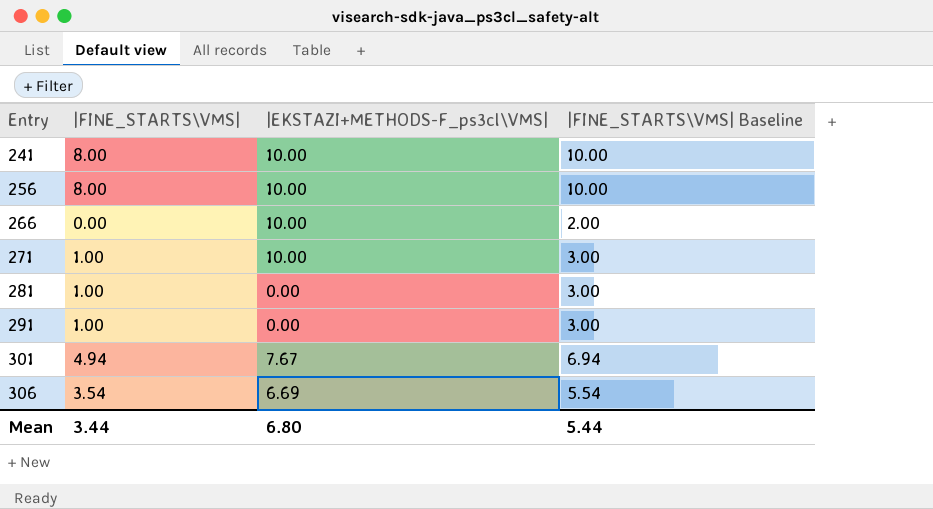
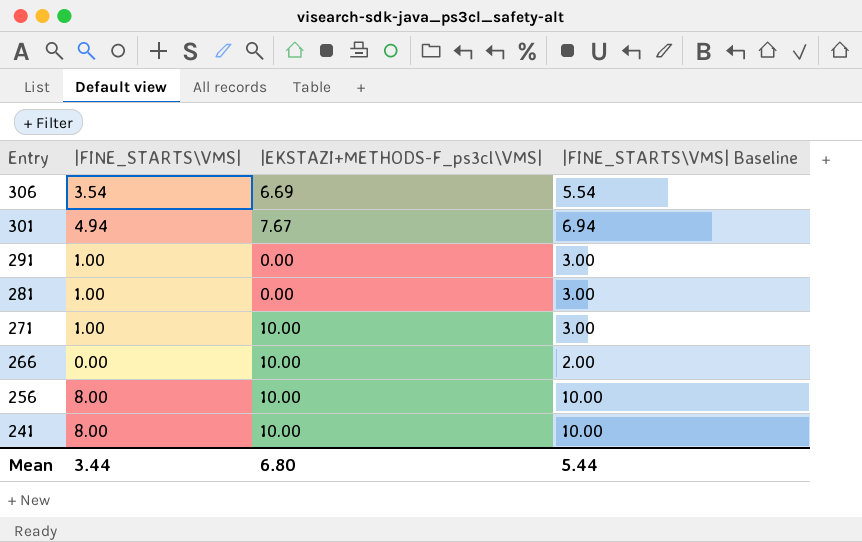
row order: Entry ascending -> Entry descending

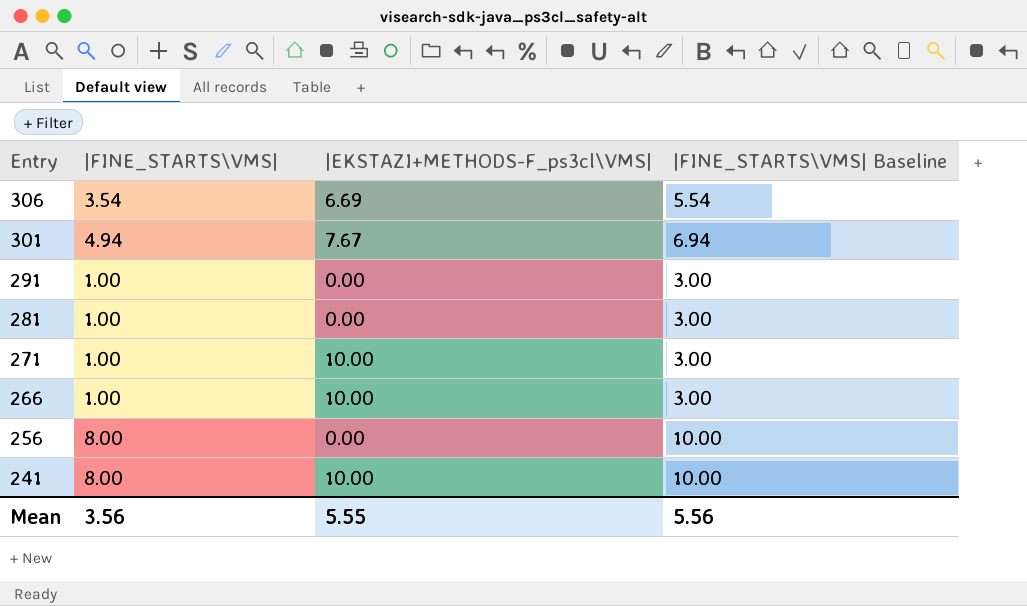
266 | |FINE_STARTS\VMS|: 0.00 -> 1.00
266 | |FINE_STARTS\VMS| Baseline: 2.00 -> 3.00
256 | |EKSTAZI+METHODS-F_ps3cl\VMS|: 10.00 -> 0.00
Mean | |FINE_STARTS\VMS|: 3.44 -> 3.56
Mean | |EKSTAZI+METHODS-F_ps3cl\VMS|: 6.80 -> 5.55
Mean | |FINE_STARTS\VMS| Baseline: 5.44 -> 5.56

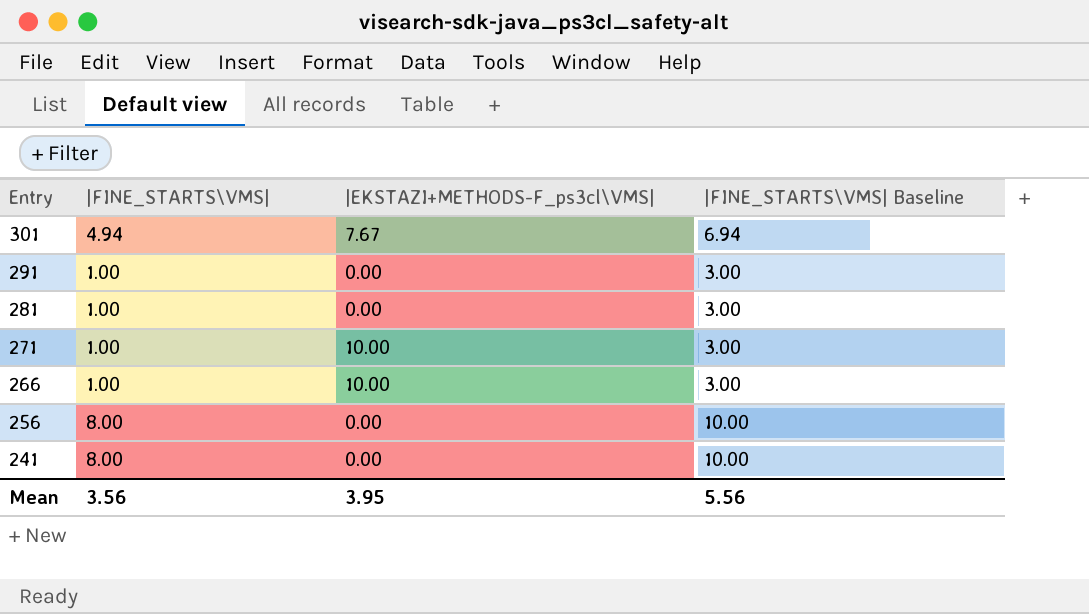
row 306: 3.54 | 6.69 | 5.54 -> none
241 | |EKSTAZI+METHODS-F_ps3cl\VMS|: 10.00 -> 0.00
Mean | |EKSTAZI+METHODS-F_ps3cl\VMS|: 5.55 -> 3.95

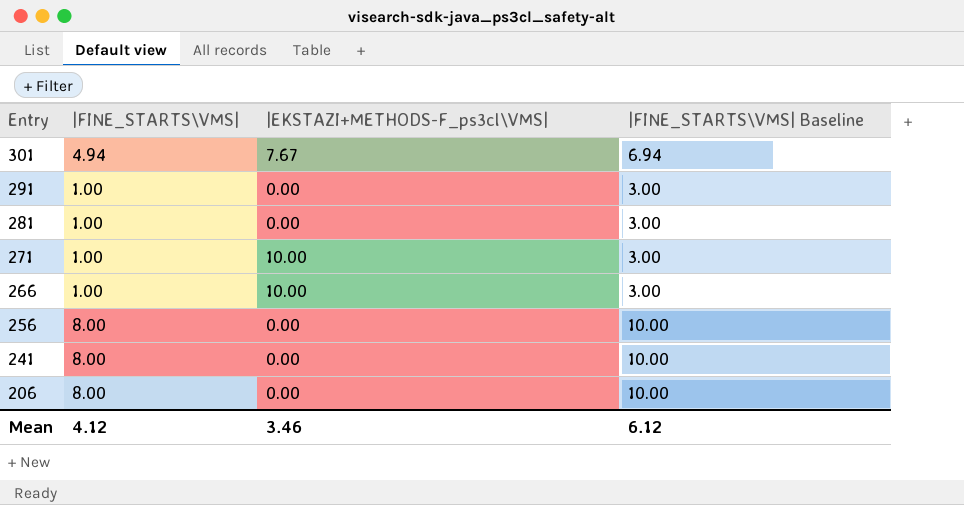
row 206: none -> 8.00 | 0.00 | 10.00
Mean | |FINE_STARTS\VMS|: 3.56 -> 4.12
Mean | |EKSTAZI+METHODS-F_ps3cl\VMS|: 3.95 -> 3.46
Mean | |FINE_STARTS\VMS| Baseline: 5.56 -> 6.12

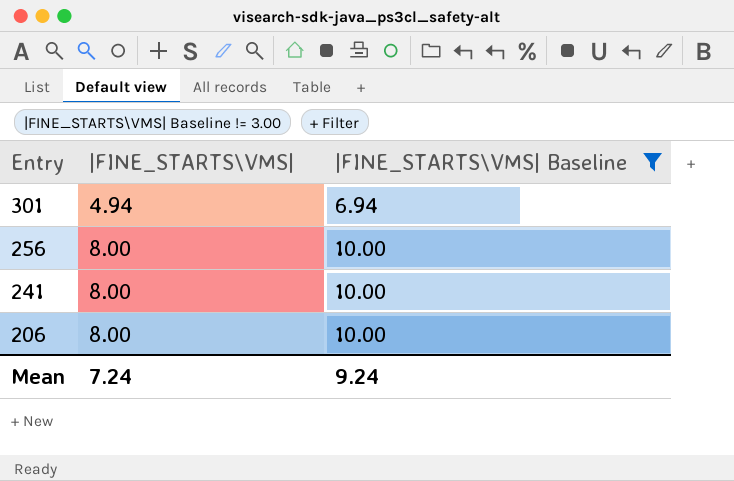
filter: none -> |FINE_STARTS\VMS| Baseline != 3.00
column |EKSTAZI+METHODS-F_ps3cl\VMS| | position: 3 -> none
Mean | |FINE_STARTS\VMS|: 4.12 -> 7.24
Mean | |FINE_STARTS\VMS| Baseline: 6.12 -> 9.24

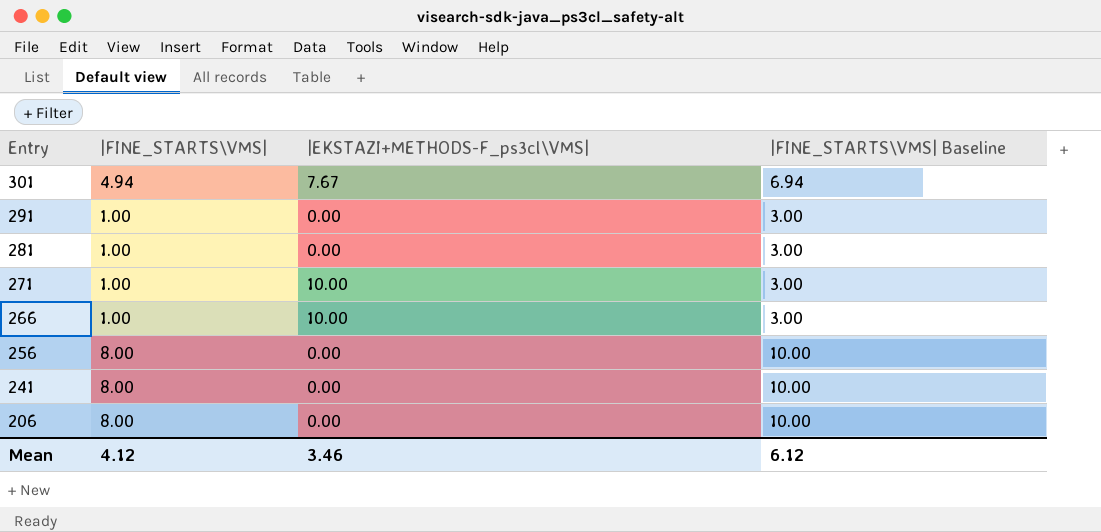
filter: |FINE_STARTS\VMS| Baseline != 3.00 -> none
column |EKSTAZI+METHODS-F_ps3cl\VMS| | position: none -> 3
Mean | |FINE_STARTS\VMS|: 7.24 -> 4.12
Mean | |FINE_STARTS\VMS| Baseline: 9.24 -> 6.12

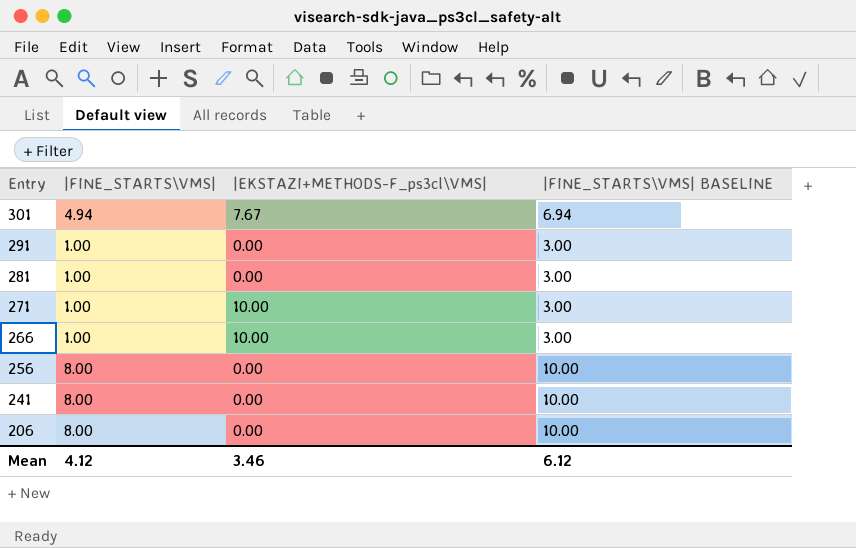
column name: |FINE_STARTS\VMS| Baseline -> |FINE_STARTS\VMS| BASELINE

